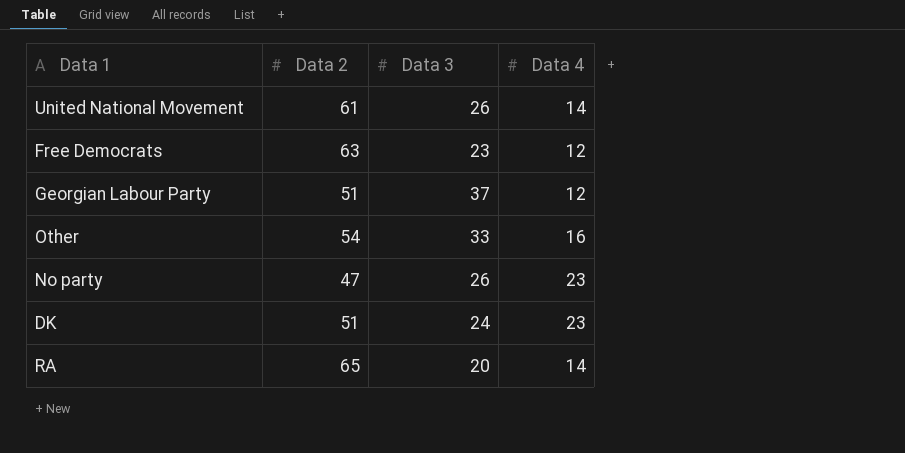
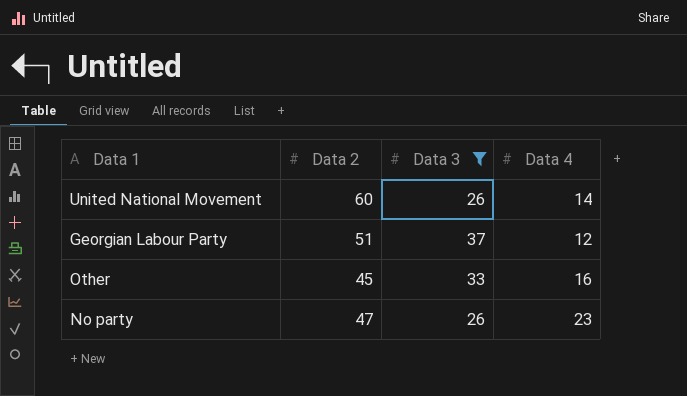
filter: none -> Data 3 >= 26
United National Movement | Data 2: 61 -> 60
Other | Data 2: 54 -> 45

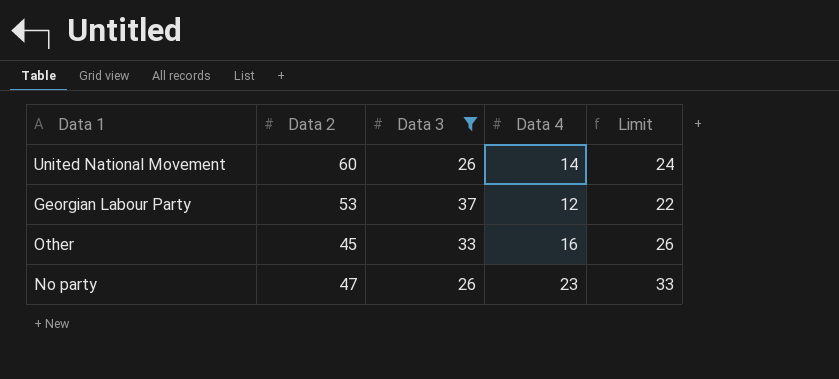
column Limit | formula: none -> [Data 4] + 10
Georgian Labour Party | Data 2: 51 -> 53

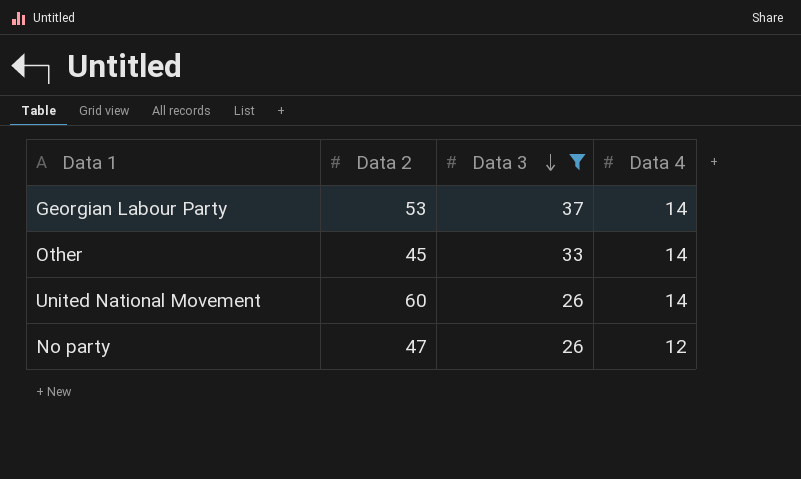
row order: none -> Data 3 descending
column Limit | formula: [Data 4] + 10 -> none
Georgian Labour Party | Data 4: 12 -> 14
Other | Data 4: 16 -> 14
No party | Data 4: 23 -> 12

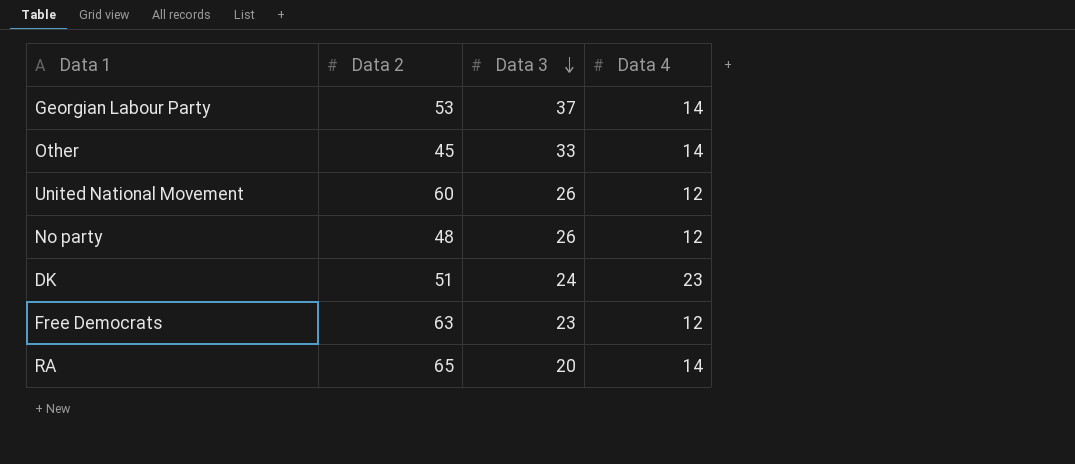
filter: Data 3 >= 26 -> none
United National Movement | Data 4: 14 -> 12
No party | Data 2: 47 -> 48

